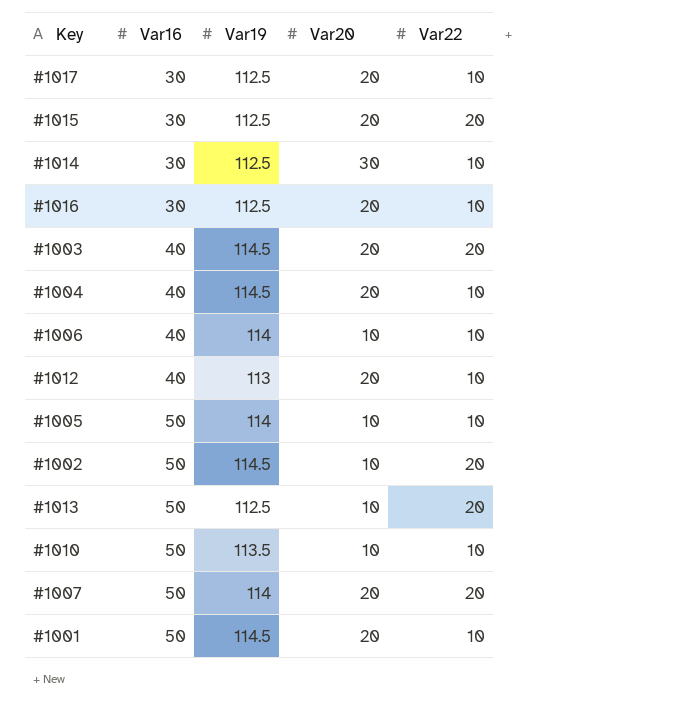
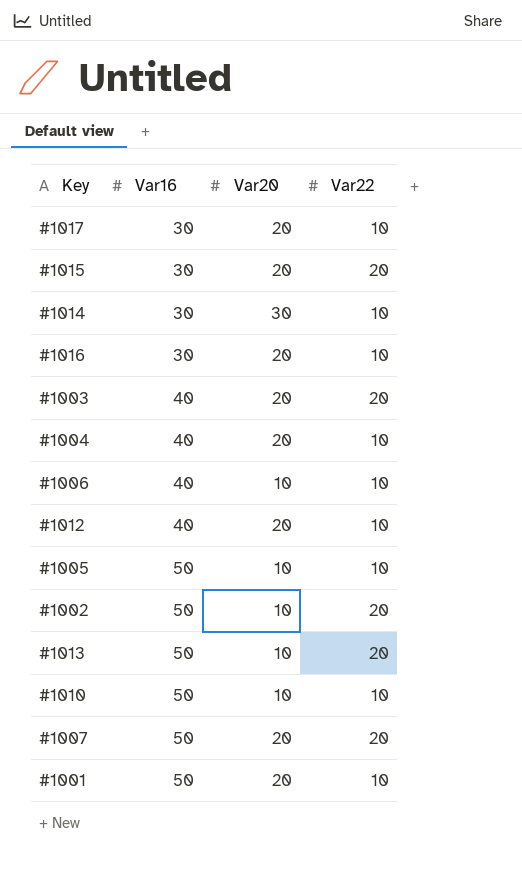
column Var19 | position: 3 -> none

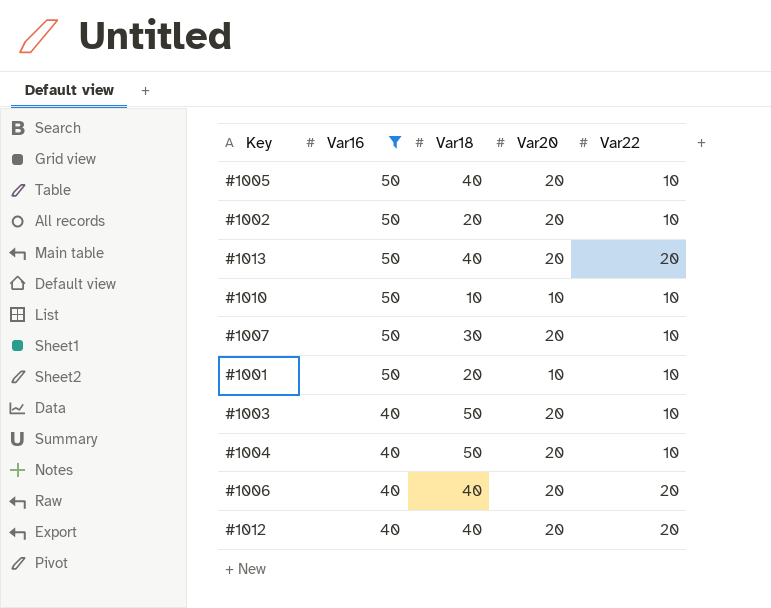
filter: none -> Var16 != 30
row order: Var16 ascending -> Var16 descending
column Var18 | position: none -> 3
#1005 | Var20: 10 -> 20
#1002 | Var20: 10 -> 20
#1002 | Var22: 20 -> 10
#1013 | Var20: 10 -> 20
#1007 | Var22: 20 -> 10
#1001 | Var20: 20 -> 10
#1003 | Var22: 20 -> 10
#1006 | Var20: 10 -> 20
#1006 | Var22: 10 -> 20
#1012 | Var22: 10 -> 20

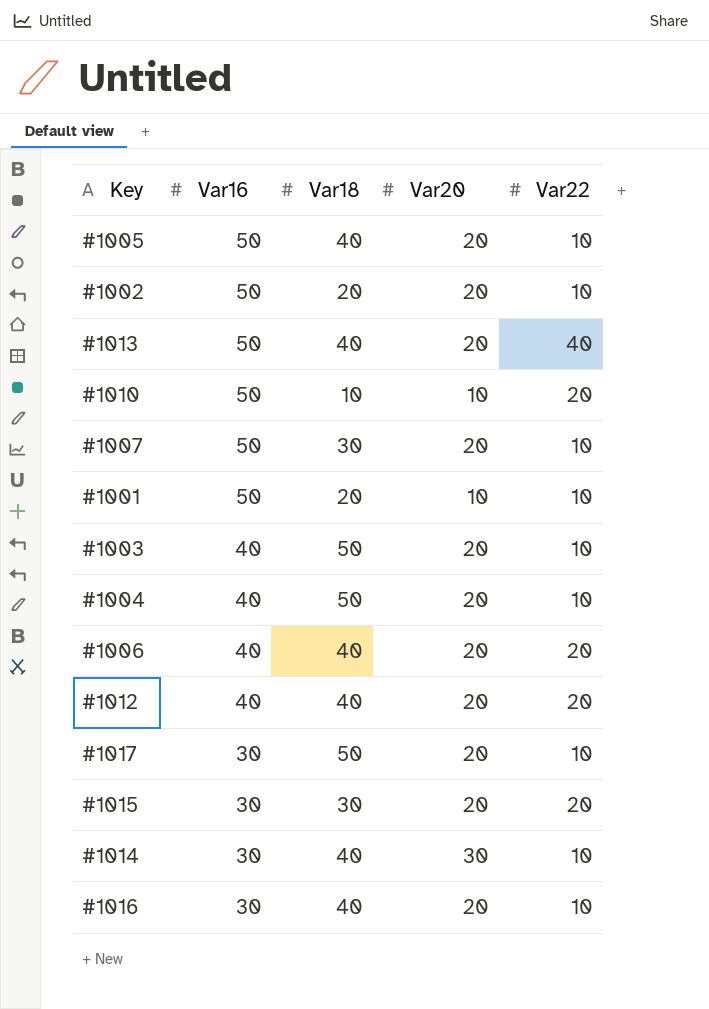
filter: Var16 != 30 -> none
#1013 | Var22: 20 -> 40
#1010 | Var22: 10 -> 20

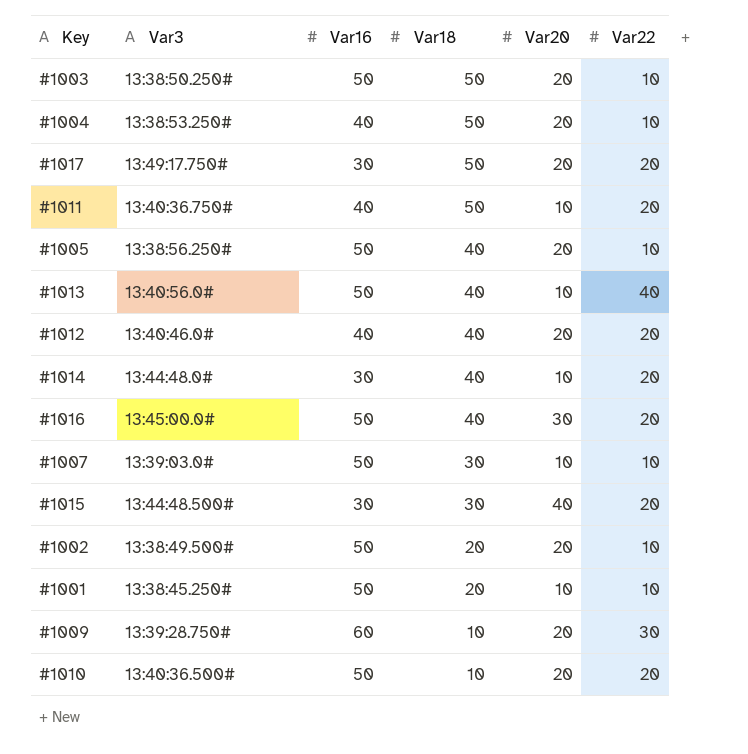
row order: Var16 descending -> Var18 descending
column Var3 | position: none -> 2
row #1006: 40 | 40 | 20 | 20 -> none
#1003 | Var16: 40 -> 50
#1017 | Var22: 10 -> 20
row #1011: none -> 13:40:36.750# | 40 | 50 | 10 | 20
#1013 | Var20: 20 -> 10
#1014 | Var20: 30 -> 10
#1014 | Var22: 10 -> 20
#1016 | Var16: 30 -> 50
#1016 | Var20: 20 -> 30
#1016 | Var22: 10 -> 20
#1007 | Var20: 20 -> 10
#1015 | Var20: 20 -> 40
row #1009: none -> 13:39:28.750# | 60 | 10 | 20 | 30
#1010 | Var20: 10 -> 20

